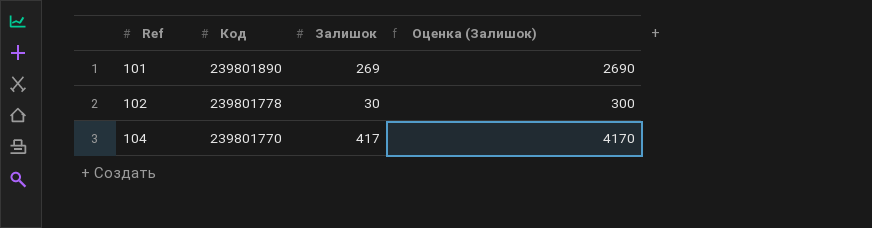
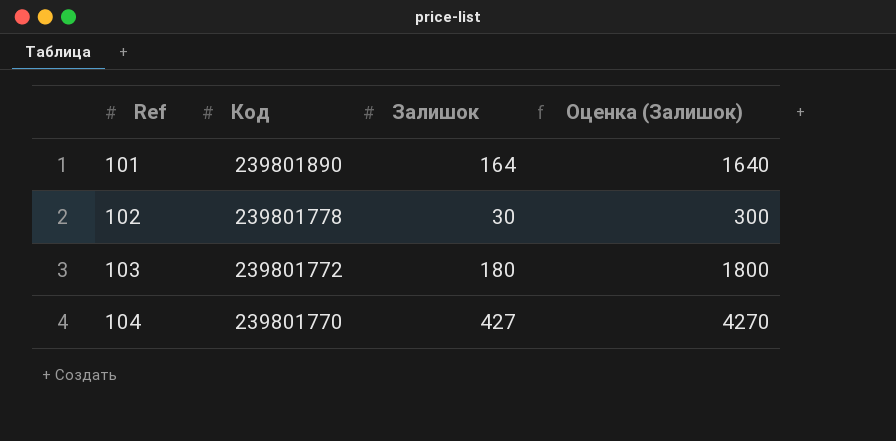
101 | Залишок: 269 -> 164
101 | Оценка (Залишок): 2690 -> 1640
row 103: none -> 239801772 | 180 | 1800
104 | Залишок: 417 -> 427
104 | Оценка (Залишок): 4170 -> 4270

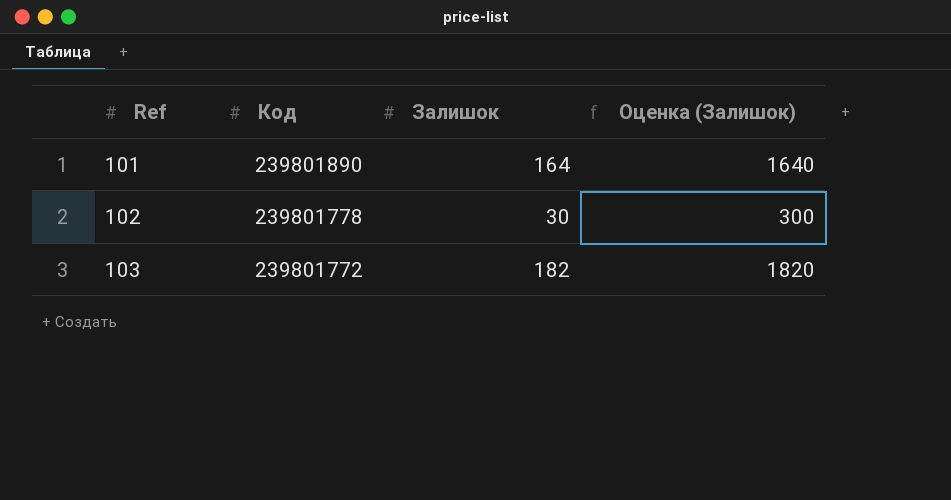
row 104: 239801770 | 427 | 4270 -> none
103 | Залишок: 180 -> 182
103 | Оценка (Залишок): 1800 -> 1820

